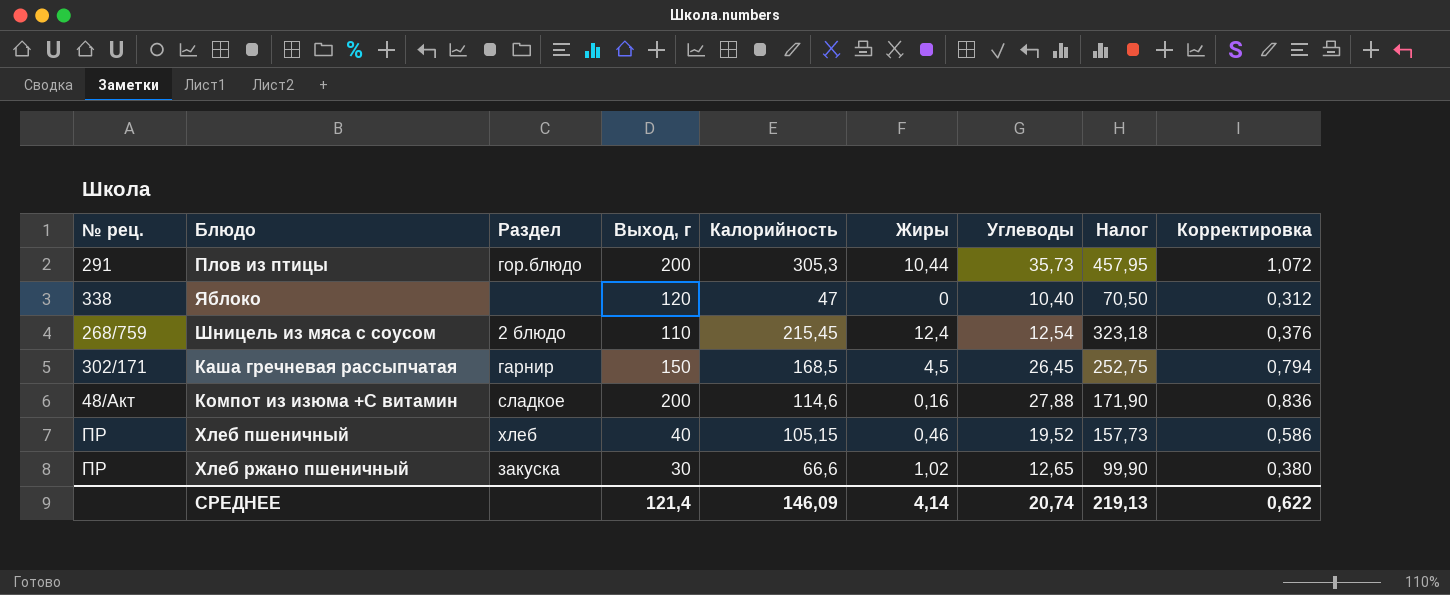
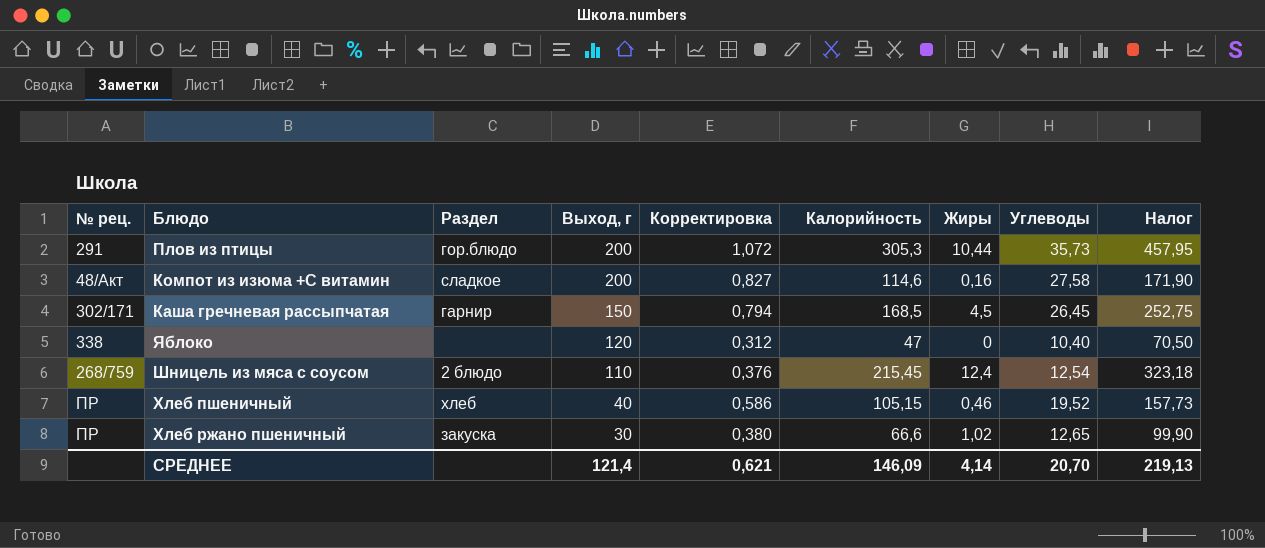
row order: none -> Выход, г descending
column Корректировка | position: 9 -> 5
Компот из изюма +С витамин | Корректировка: 0,836 -> 0,827
Компот из изюма +С витамин | Углеводы: 27,88 -> 27,58
СРЕДНЕЕ | Корректировка: 0,622 -> 0,621
СРЕДНЕЕ | Углеводы: 20,74 -> 20,70

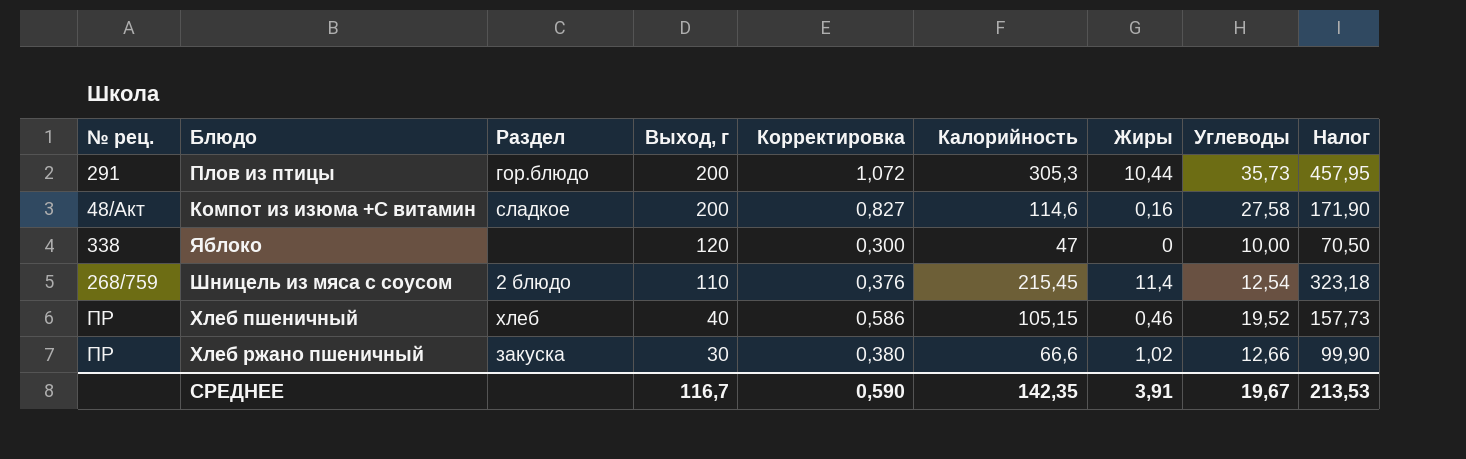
row Каша гречневая рассыпчатая: 302/171 | гарнир | 150 | 0,794 | 168,5 | 4,5 | 26,45 | 252,75 -> none
Яблоко | Корректировка: 0,312 -> 0,300
Яблоко | Углеводы: 10,40 -> 10,00
Шницель из мяса с соусом | Жиры: 12,4 -> 11,4
Хлеб ржано пшеничный | Углеводы: 12,65 -> 12,66
СРЕДНЕЕ | Выход, г: 121,4 -> 116,7
СРЕДНЕЕ | Корректировка: 0,621 -> 0,590
СРЕДНЕЕ | Калорийность: 146,09 -> 142,35
СРЕДНЕЕ | Жиры: 4,14 -> 3,91
СРЕДНЕЕ | Углеводы: 20,70 -> 19,67
СРЕДНЕЕ | Налог: 219,13 -> 213,53

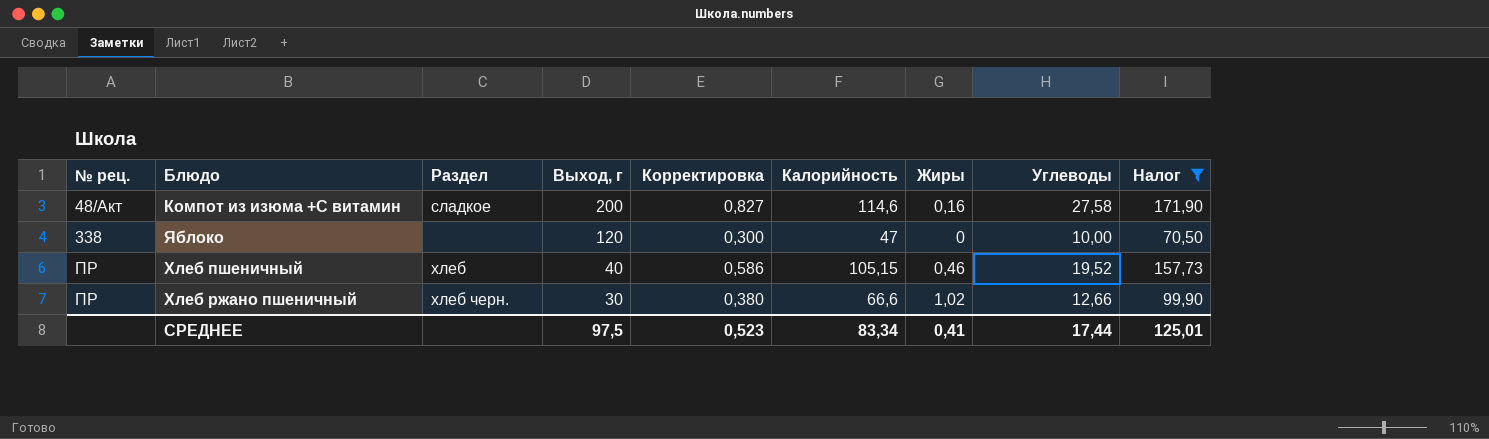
filter: none -> Налог <= 171,90
Хлеб ржано пшеничный | Раздел: закуска -> хлеб черн.
СРЕДНЕЕ | Выход, г: 116,7 -> 97,5
СРЕДНЕЕ | Корректировка: 0,590 -> 0,523
СРЕДНЕЕ | Калорийность: 142,35 -> 83,34
СРЕДНЕЕ | Жиры: 3,91 -> 0,41
СРЕДНЕЕ | Углеводы: 19,67 -> 17,44
СРЕДНЕЕ | Налог: 213,53 -> 125,01

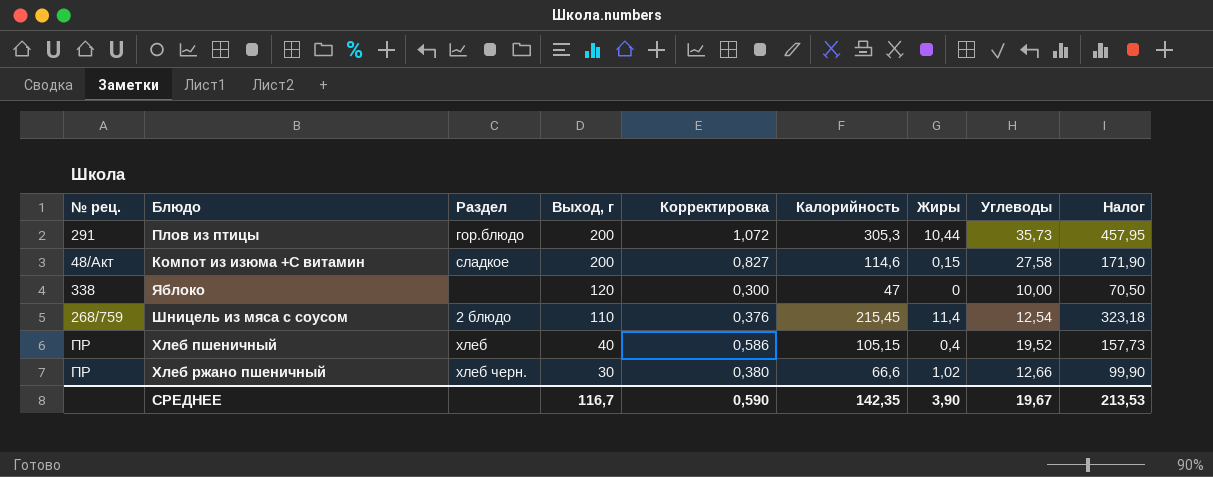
filter: Налог <= 171,90 -> none
Компот из изюма +С витамин | Жиры: 0,16 -> 0,15
Хлеб пшеничный | Жиры: 0,46 -> 0,4
СРЕДНЕЕ | Выход, г: 97,5 -> 116,7
СРЕДНЕЕ | Корректировка: 0,523 -> 0,590
СРЕДНЕЕ | Калорийность: 83,34 -> 142,35
СРЕДНЕЕ | Жиры: 0,41 -> 3,90
СРЕДНЕЕ | Углеводы: 17,44 -> 19,67
СРЕДНЕЕ | Налог: 125,01 -> 213,53

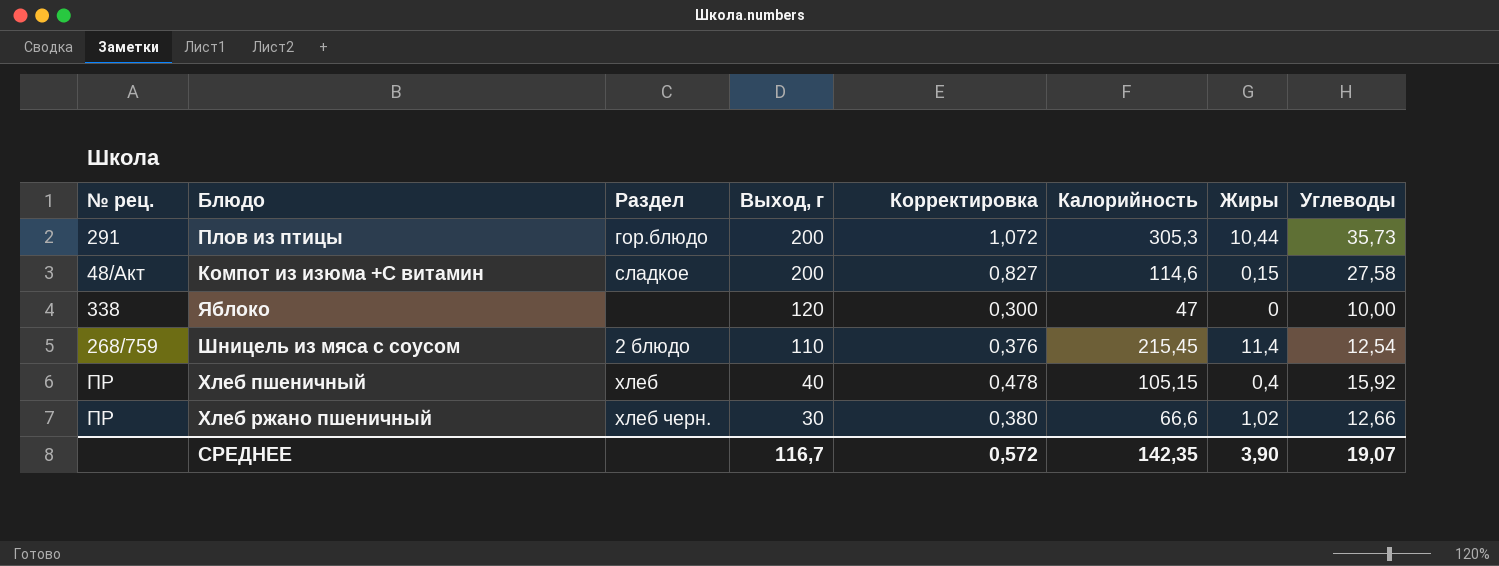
column Налог | formula: [Калорийность] * 1,5 -> none
Хлеб пшеничный | Корректировка: 0,586 -> 0,478
Хлеб пшеничный | Углеводы: 19,52 -> 15,92
СРЕДНЕЕ | Корректировка: 0,590 -> 0,572
СРЕДНЕЕ | Углеводы: 19,67 -> 19,07

